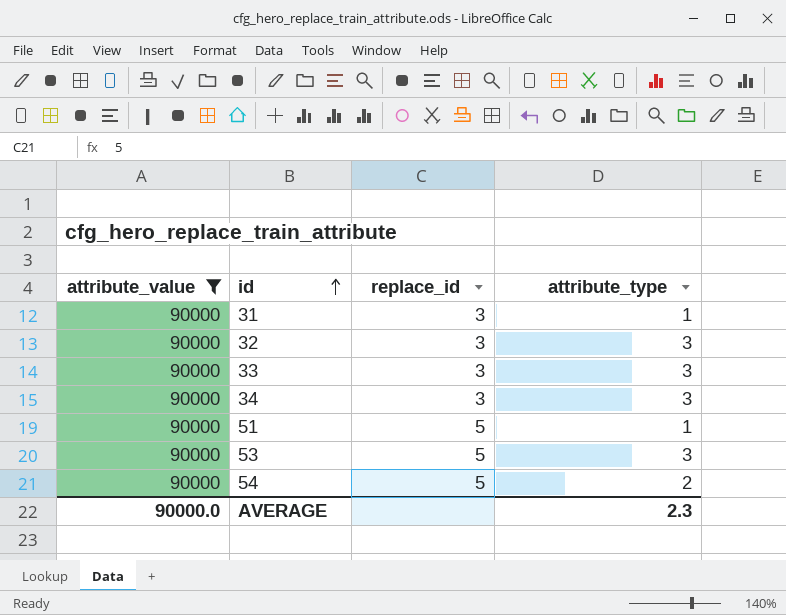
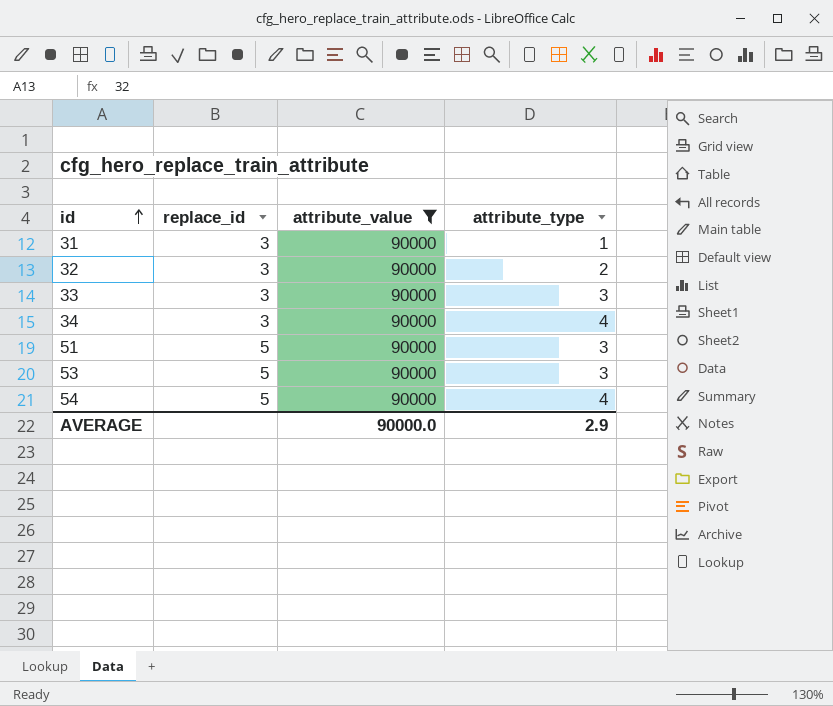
column attribute_value | position: 1 -> 3
32 | attribute_type: 3 -> 2
34 | attribute_type: 3 -> 4
51 | attribute_type: 1 -> 3
54 | attribute_type: 2 -> 4
AVERAGE | attribute_type: 2.3 -> 2.9

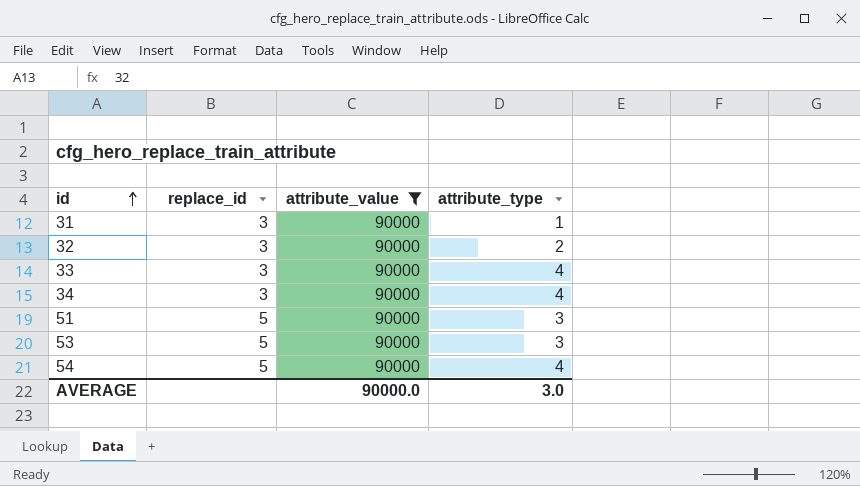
33 | attribute_type: 3 -> 4
AVERAGE | attribute_type: 2.9 -> 3.0

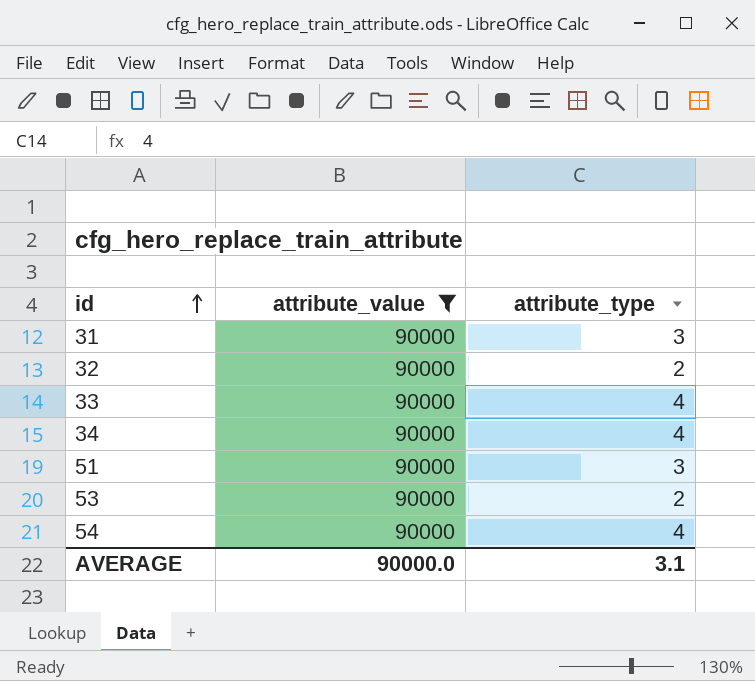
column replace_id | position: 2 -> none
31 | attribute_type: 1 -> 3
53 | attribute_type: 3 -> 2
AVERAGE | attribute_type: 3.0 -> 3.1

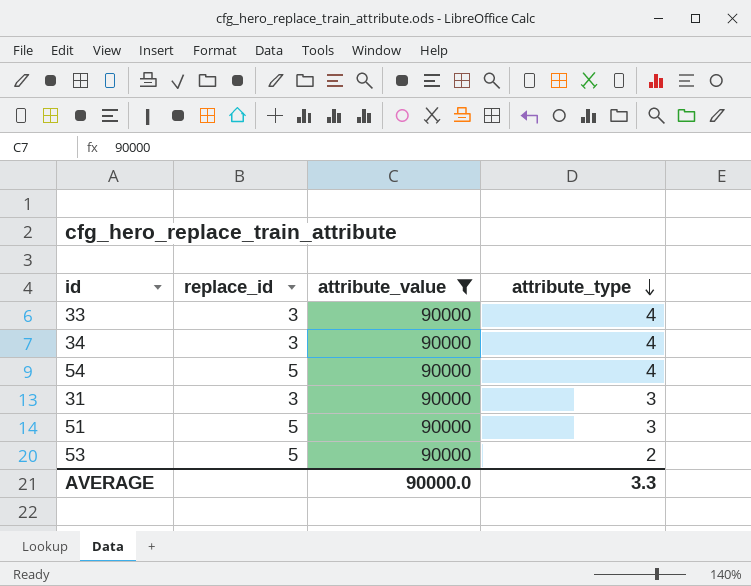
row order: id ascending -> attribute_type descending
column replace_id | position: none -> 2
row 32: 90000 | 2 -> none
AVERAGE | attribute_type: 3.1 -> 3.3

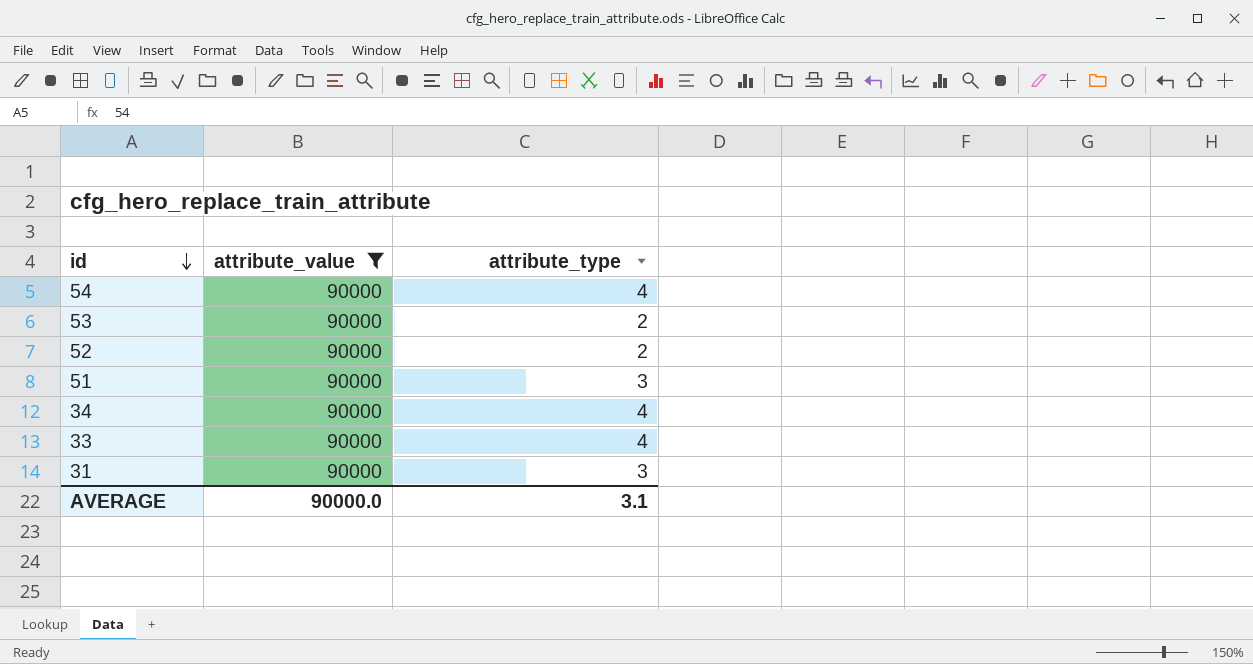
row order: attribute_type descending -> id descending
column replace_id | position: 2 -> none
row 52: none -> 90000 | 2
AVERAGE | attribute_type: 3.3 -> 3.1

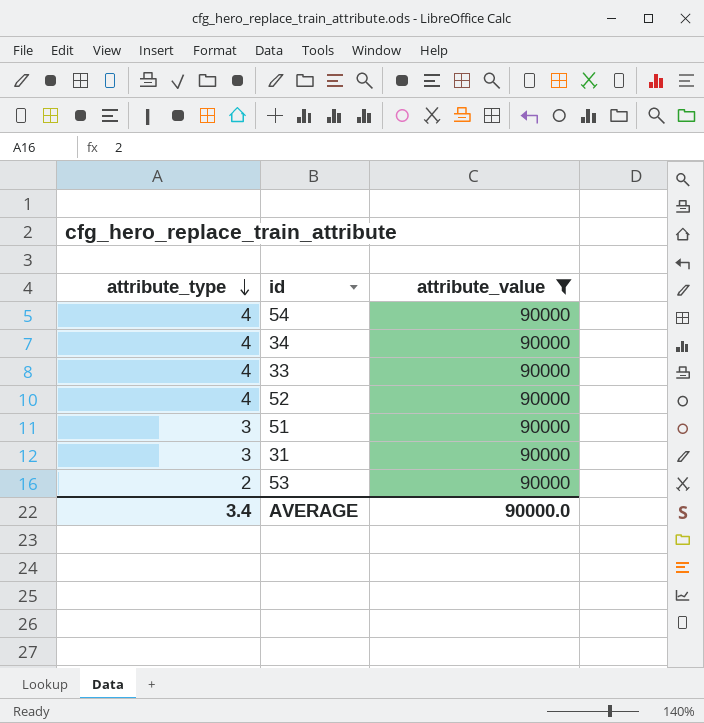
row order: id descending -> attribute_type descending
column attribute_type | position: 3 -> 1
52 | attribute_type: 2 -> 4
AVERAGE | attribute_type: 3.1 -> 3.4

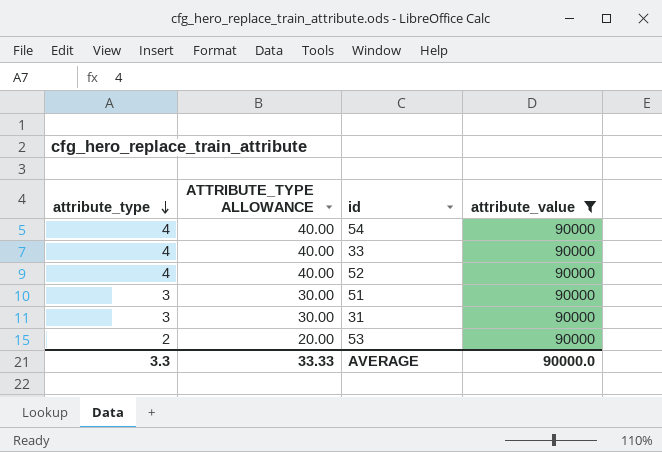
column ATTRIBUTE_TYPE ALLOWANCE | formula: none -> [attribute_type] * 10
row 34: 4 | 90000 -> none
AVERAGE | attribute_type: 3.4 -> 3.3

